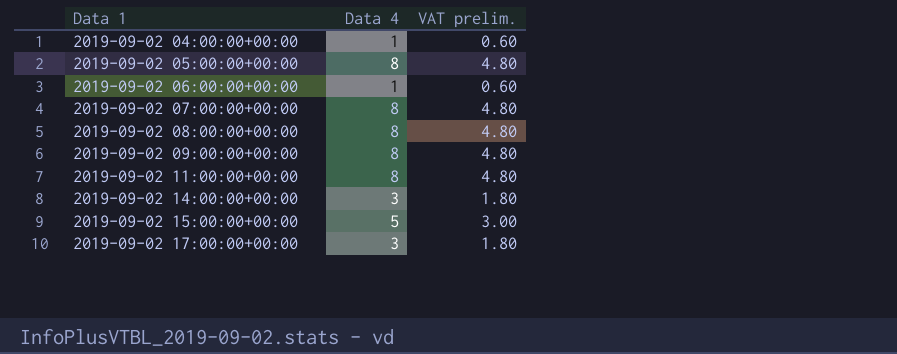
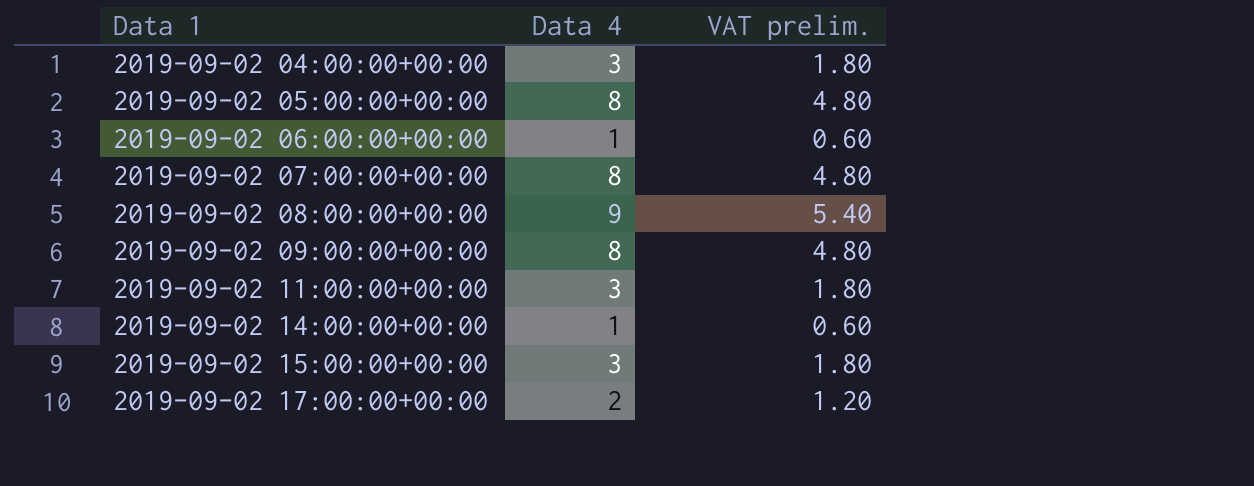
2019-09-02 04:00:00+00:00 | Data 4: 1 -> 3
2019-09-02 04:00:00+00:00 | VAT prelim.: 0.60 -> 1.80
2019-09-02 08:00:00+00:00 | Data 4: 8 -> 9
2019-09-02 08:00:00+00:00 | VAT prelim.: 4.80 -> 5.40
2019-09-02 11:00:00+00:00 | Data 4: 8 -> 3
2019-09-02 11:00:00+00:00 | VAT prelim.: 4.80 -> 1.80
2019-09-02 14:00:00+00:00 | Data 4: 3 -> 1
2019-09-02 14:00:00+00:00 | VAT prelim.: 1.80 -> 0.60
2019-09-02 15:00:00+00:00 | Data 4: 5 -> 3
2019-09-02 15:00:00+00:00 | VAT prelim.: 3.00 -> 1.80
2019-09-02 17:00:00+00:00 | Data 4: 3 -> 2
2019-09-02 17:00:00+00:00 | VAT prelim.: 1.80 -> 1.20

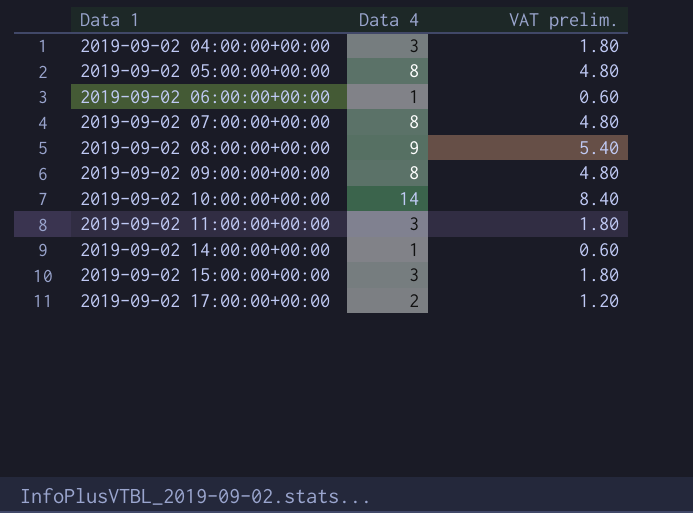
row 2019-09-02 10:00:00+00:00: none -> 14 | 8.40

